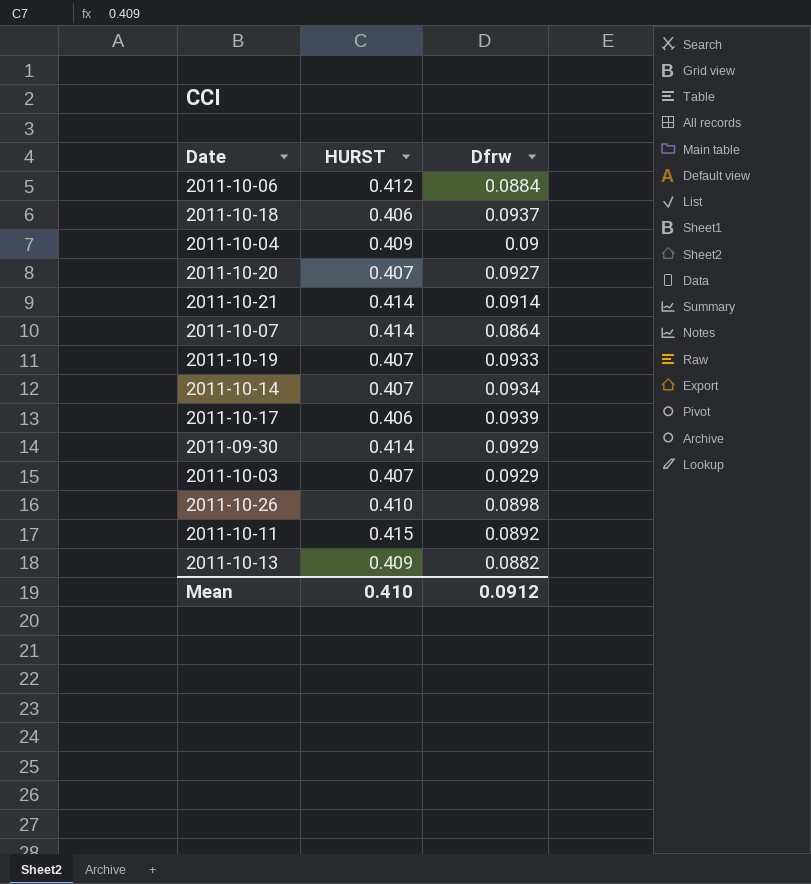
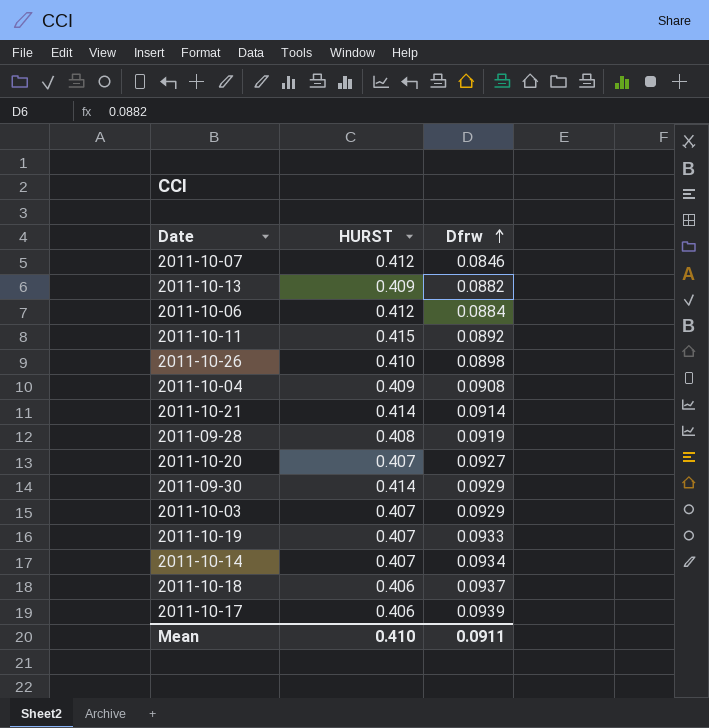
row order: none -> Dfrw ascending
2011-10-07 | HURST: 0.414 -> 0.412
2011-10-07 | Dfrw: 0.0864 -> 0.0846
2011-10-04 | Dfrw: 0.09 -> 0.0908
row 2011-09-28: none -> 0.408 | 0.0919
Mean | Dfrw: 0.0912 -> 0.0911

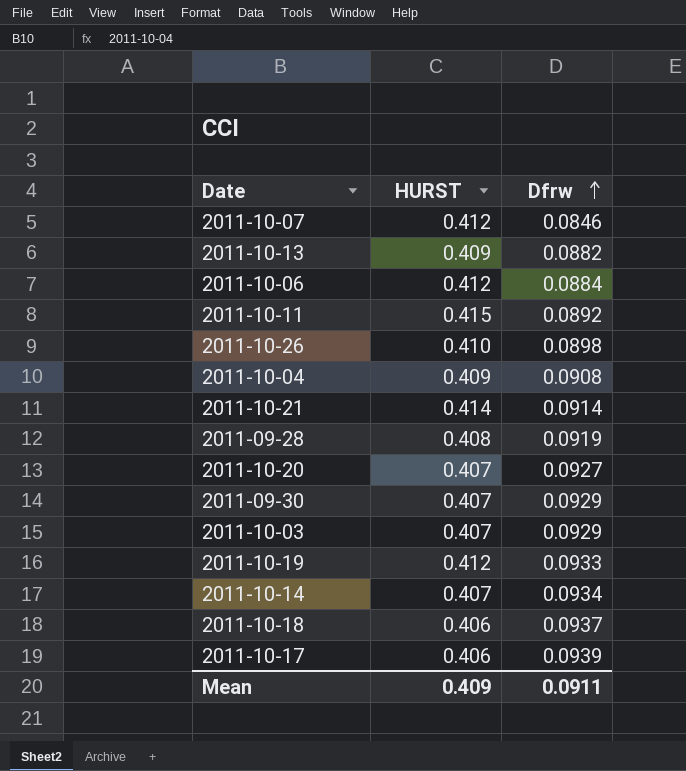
2011-09-30 | HURST: 0.414 -> 0.407
2011-10-19 | HURST: 0.407 -> 0.412
Mean | HURST: 0.410 -> 0.409

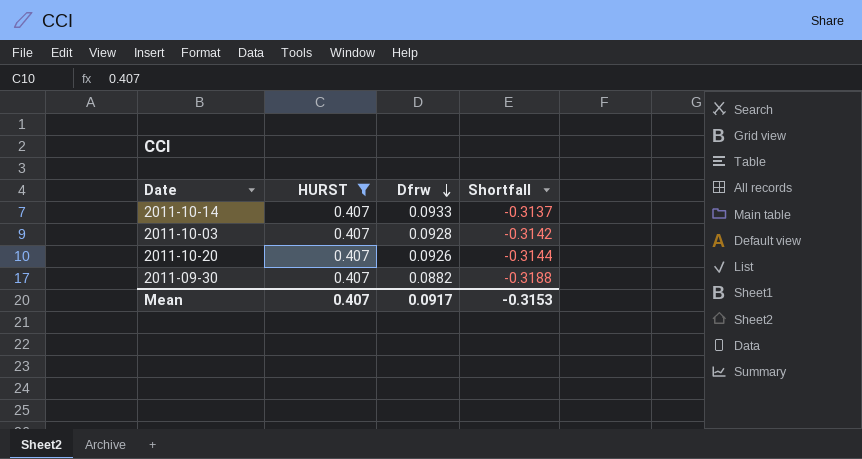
filter: none -> HURST = 0.407
row order: Dfrw ascending -> Dfrw descending
column Shortfall | formula: none -> [Dfrw] - [HURST]
2011-10-14 | Dfrw: 0.0934 -> 0.0933
2011-10-03 | Dfrw: 0.0929 -> 0.0928
2011-10-20 | Dfrw: 0.0927 -> 0.0926
2011-09-30 | Dfrw: 0.0929 -> 0.0882
Mean | HURST: 0.409 -> 0.407
Mean | Dfrw: 0.0911 -> 0.0917

